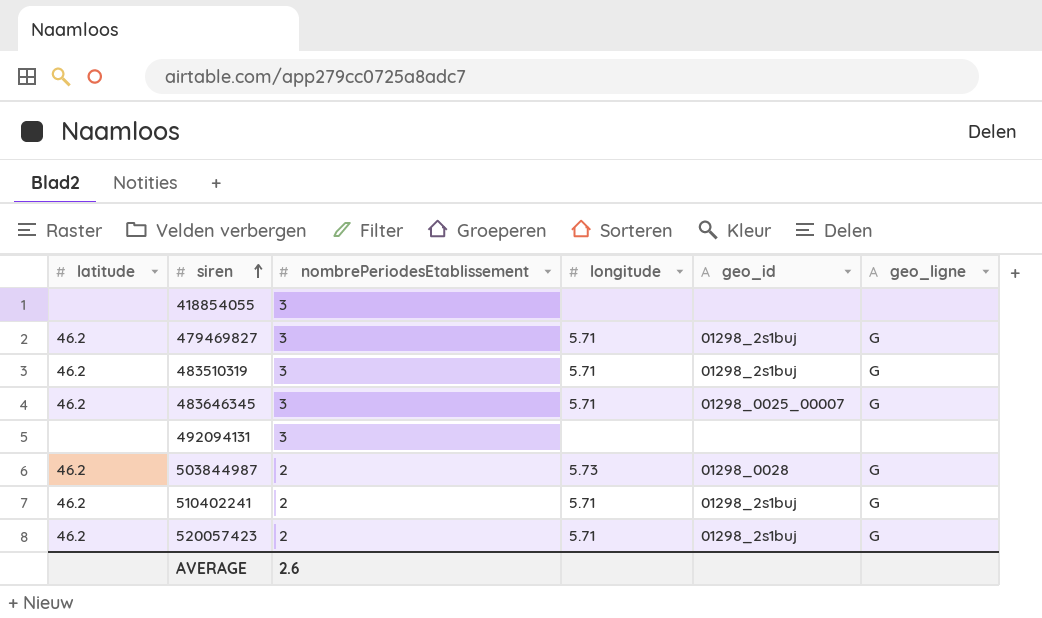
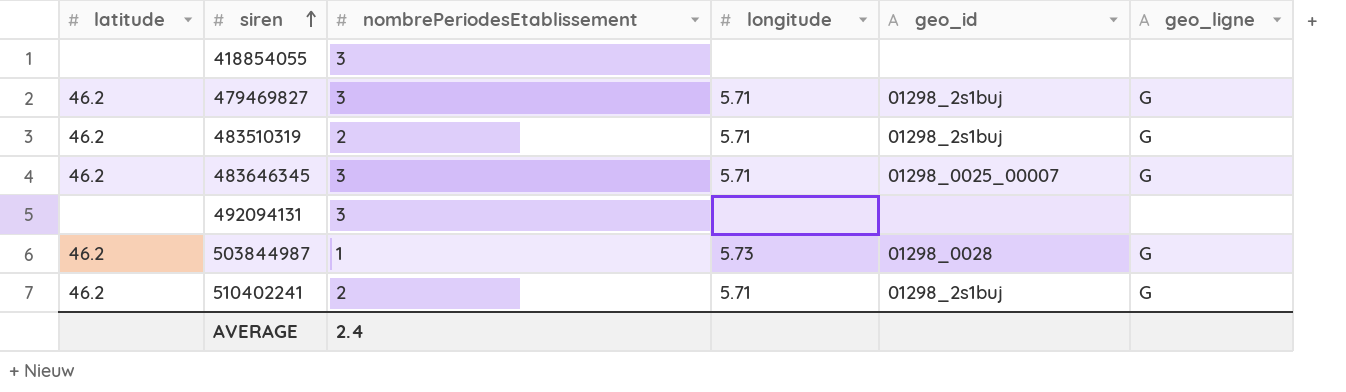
row 520057423: 46.2 | 2 | 5.71 | 01298_2s1buj | G -> none
483510319 | nombrePeriodesEtablissement: 3 -> 2
503844987 | nombrePeriodesEtablissement: 2 -> 1
AVERAGE | nombrePeriodesEtablissement: 2.6 -> 2.4

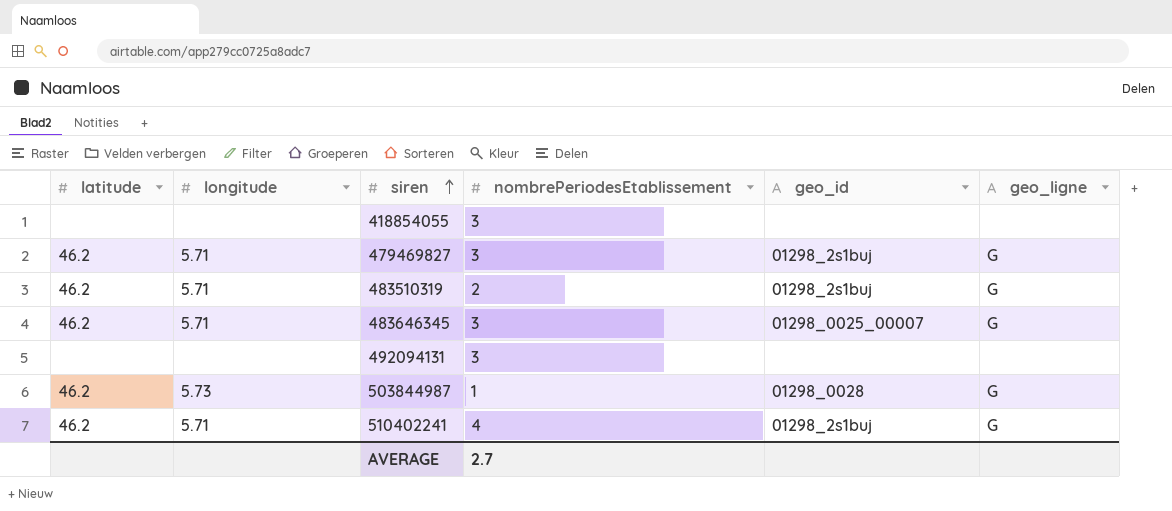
column longitude | position: 4 -> 2
510402241 | nombrePeriodesEtablissement: 2 -> 4
AVERAGE | nombrePeriodesEtablissement: 2.4 -> 2.7

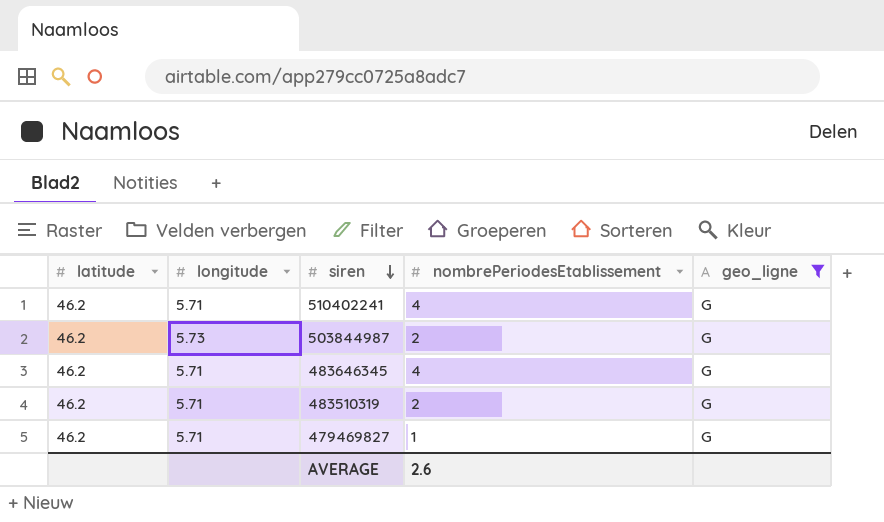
filter: none -> geo_ligne = G
row order: siren ascending -> siren descending
column geo_id | position: 5 -> none
503844987 | nombrePeriodesEtablissement: 1 -> 2
483646345 | nombrePeriodesEtablissement: 3 -> 4
479469827 | nombrePeriodesEtablissement: 3 -> 1
AVERAGE | nombrePeriodesEtablissement: 2.7 -> 2.6

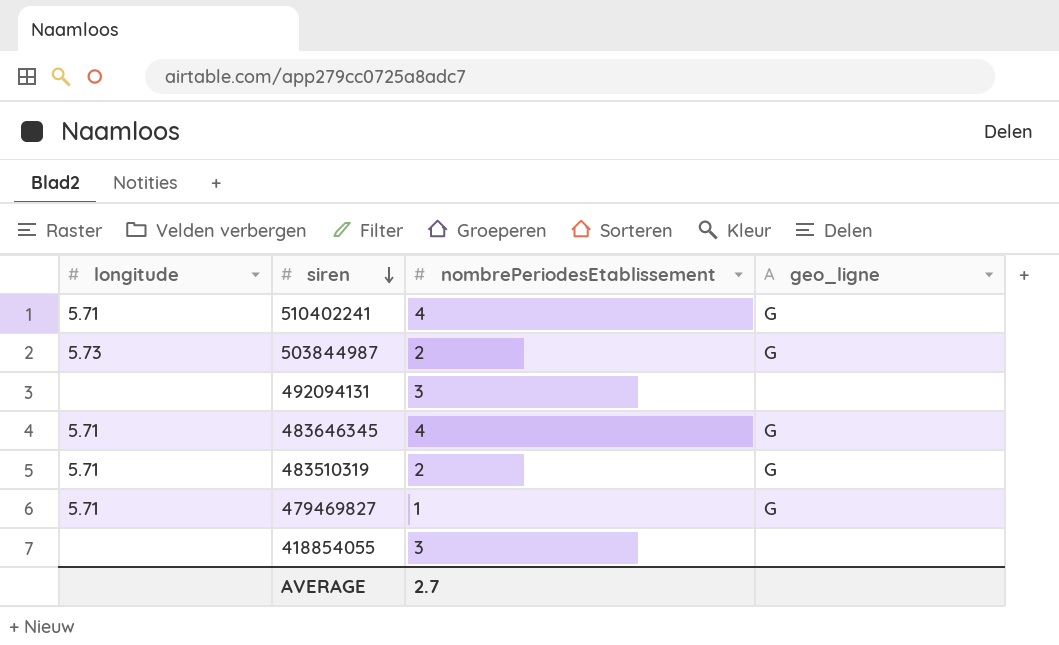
filter: geo_ligne = G -> none
column latitude | position: 1 -> none
AVERAGE | nombrePeriodesEtablissement: 2.6 -> 2.7

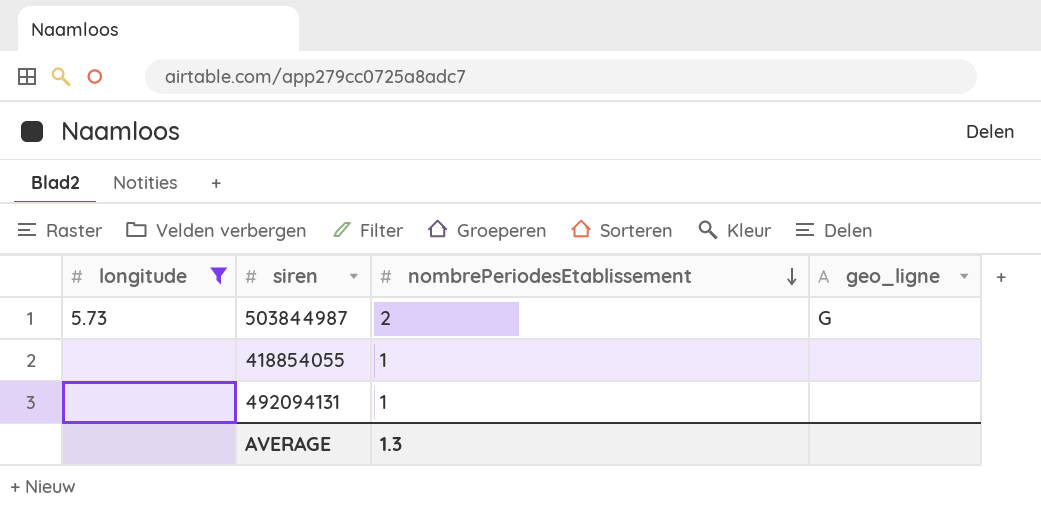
filter: none -> longitude != 5.71
row order: siren descending -> nombrePeriodesEtablissement descending
418854055 | nombrePeriodesEtablissement: 3 -> 1
492094131 | nombrePeriodesEtablissement: 3 -> 1
AVERAGE | nombrePeriodesEtablissement: 2.7 -> 1.3

